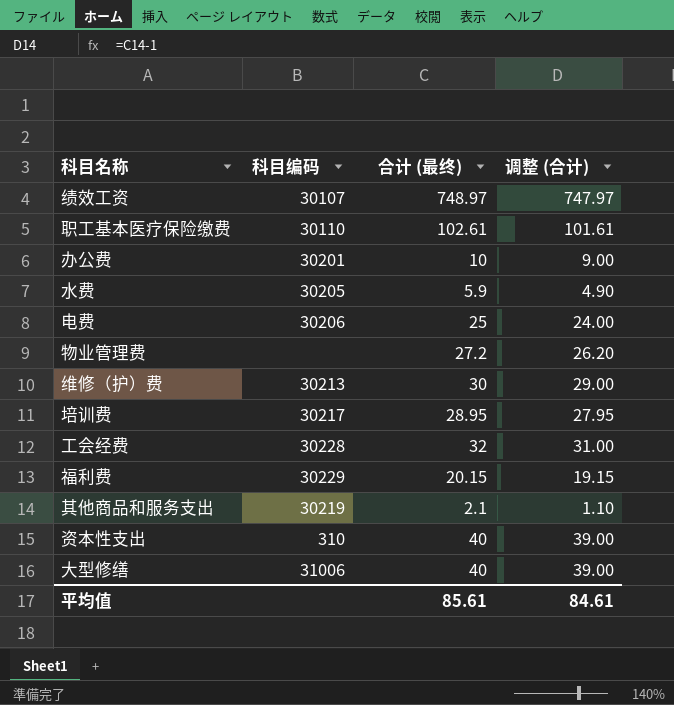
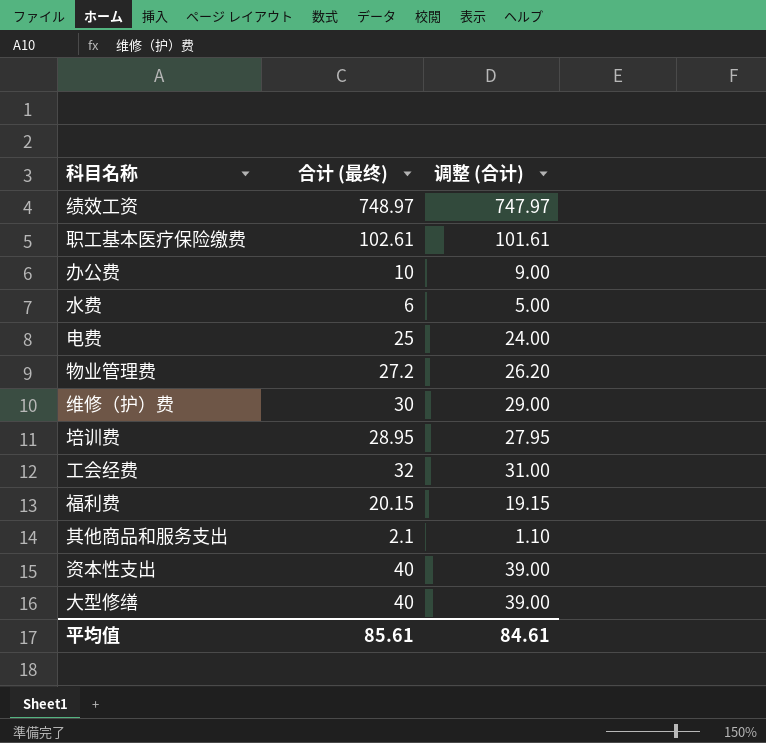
column 科目编码 | position: 2 -> none
水费 | 合计 (最终): 5.9 -> 6
水费 | 调整 (合计): 4.90 -> 5.00

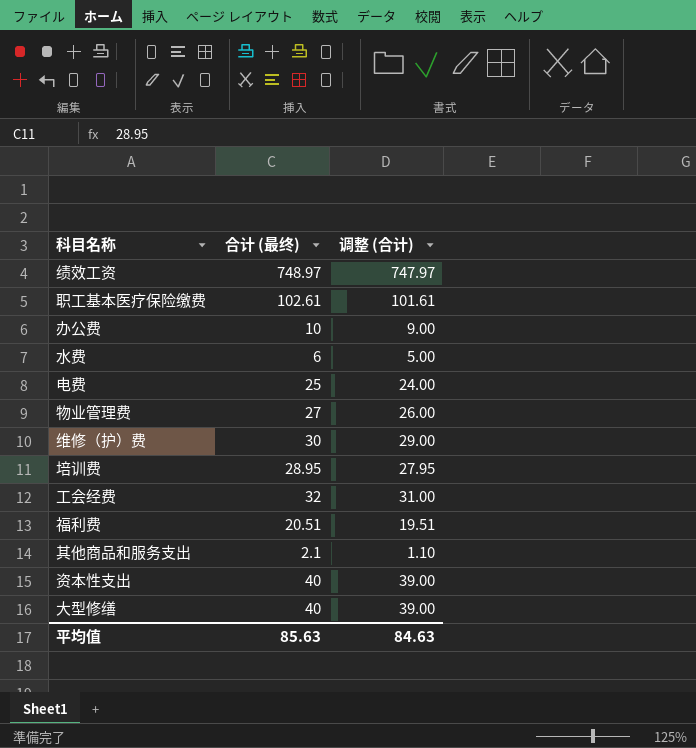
物业管理费 | 合计 (最终): 27.2 -> 27
物业管理费 | 调整 (合计): 26.20 -> 26.00
福利费 | 合计 (最终): 20.15 -> 20.51
福利费 | 调整 (合计): 19.15 -> 19.51
平均值 | 合计 (最终): 85.61 -> 85.63
平均值 | 调整 (合计): 84.61 -> 84.63

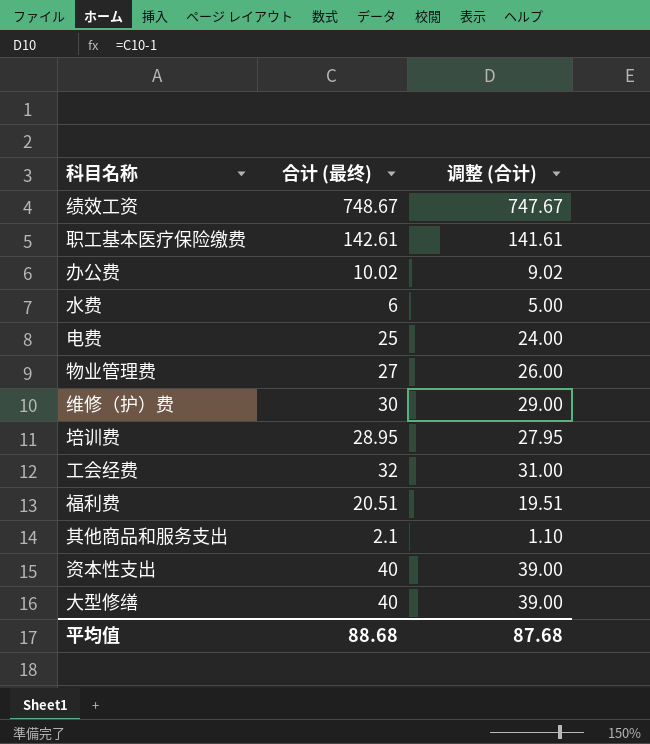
绩效工资 | 合计 (最终): 748.97 -> 748.67
绩效工资 | 调整 (合计): 747.97 -> 747.67
职工基本医疗保险缴费 | 合计 (最终): 102.61 -> 142.61
职工基本医疗保险缴费 | 调整 (合计): 101.61 -> 141.61
办公费 | 合计 (最终): 10 -> 10.02
办公费 | 调整 (合计): 9.00 -> 9.02
平均值 | 合计 (最终): 85.63 -> 88.68
平均值 | 调整 (合计): 84.63 -> 87.68

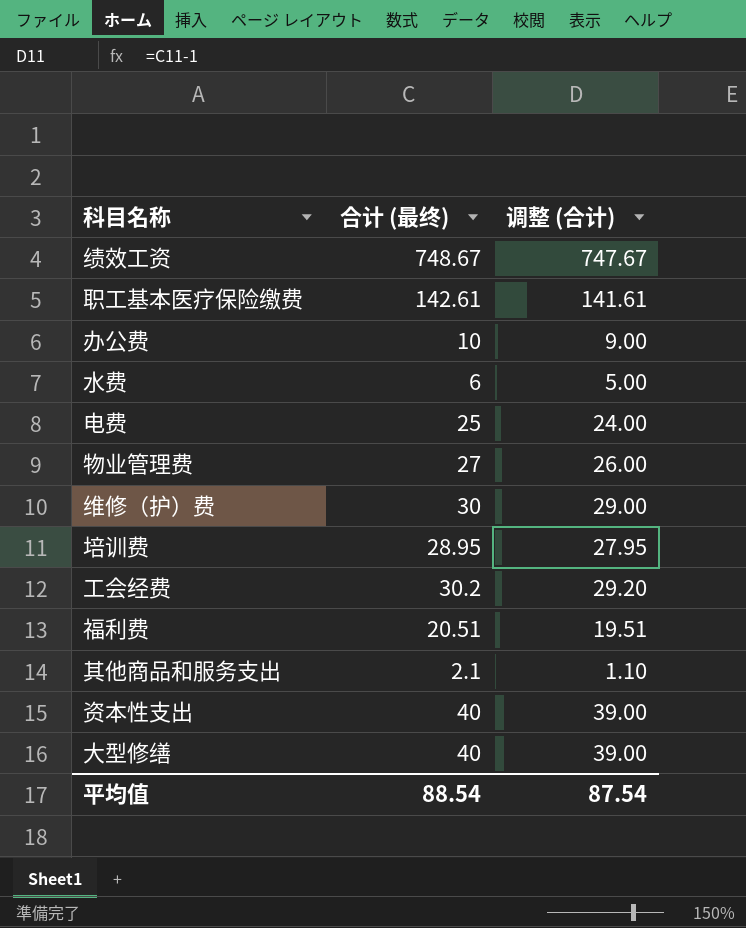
办公费 | 合计 (最终): 10.02 -> 10
办公费 | 调整 (合计): 9.02 -> 9.00
工会经费 | 合计 (最终): 32 -> 30.2
工会经费 | 调整 (合计): 31.00 -> 29.20
平均值 | 合计 (最终): 88.68 -> 88.54
平均值 | 调整 (合计): 87.68 -> 87.54

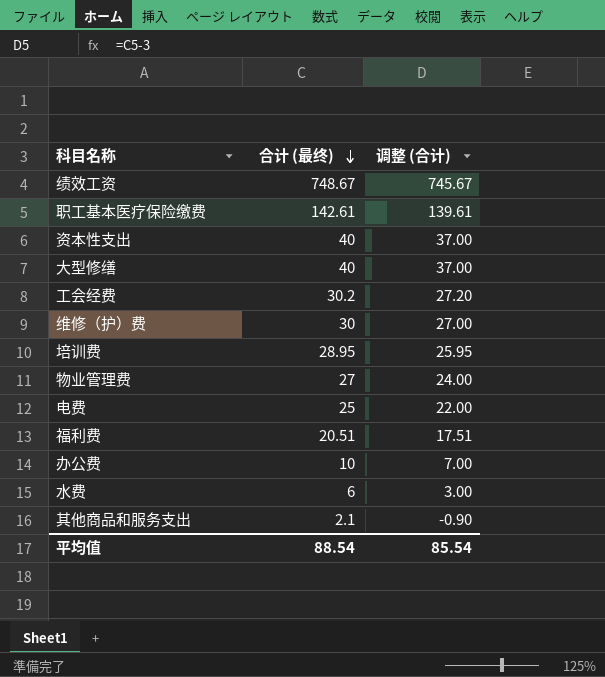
row order: none -> 合计 (最终) descending
column 调整 (合计) | formula: [合计 (最终)] - 1 -> [合计 (最终)] - 3
平均值 | 调整 (合计): 87.54 -> 85.54

